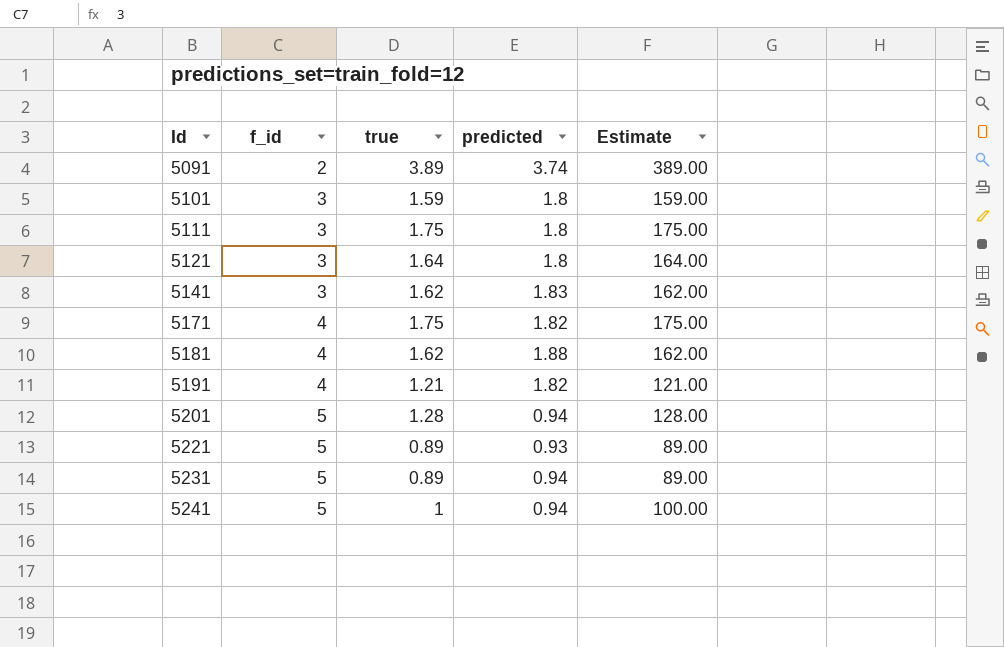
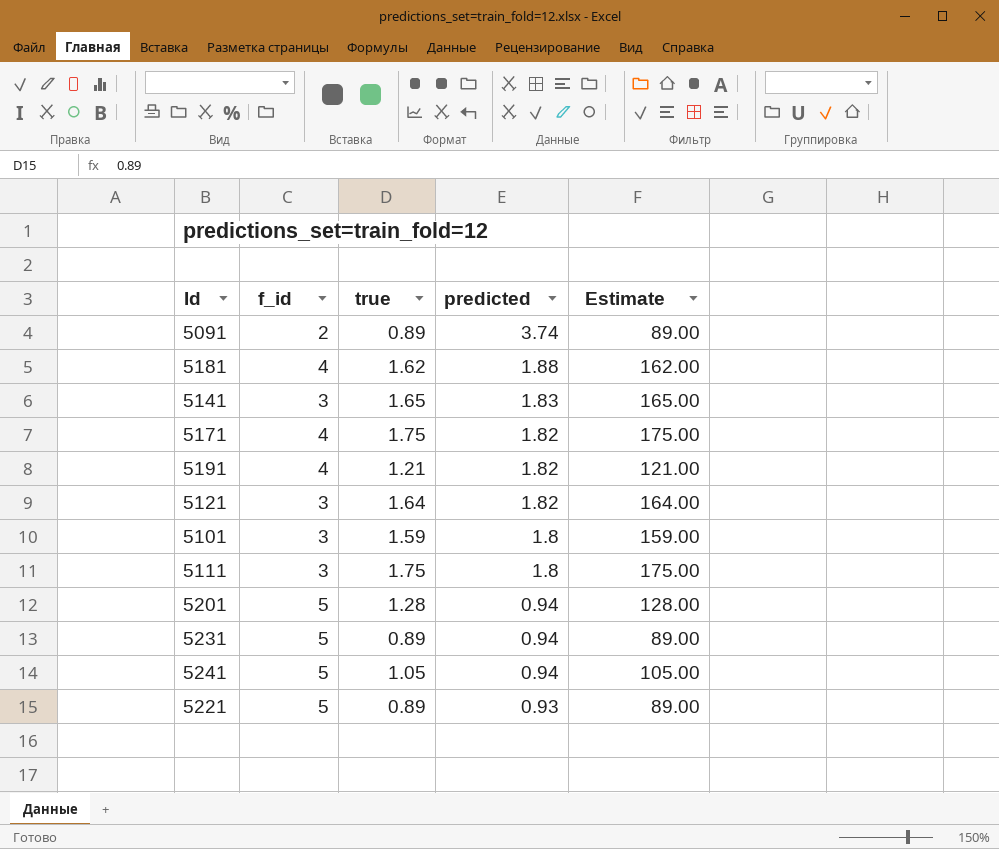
row order: Id ascending -> predicted descending
5091 | true: 3.89 -> 0.89
5091 | Estimate: 389.00 -> 89.00
5141 | true: 1.62 -> 1.65
5141 | Estimate: 162.00 -> 165.00
5121 | predicted: 1.8 -> 1.82
5241 | true: 1 -> 1.05
5241 | Estimate: 100.00 -> 105.00

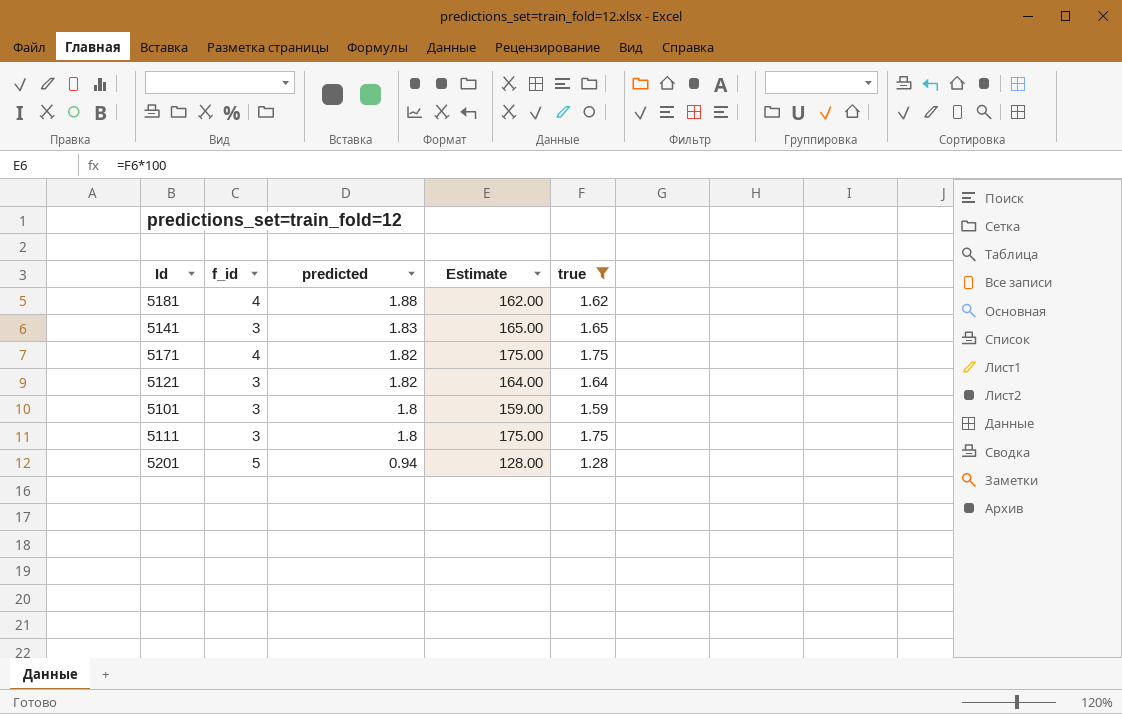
filter: none -> true >= 1.28
column true | position: 3 -> 5

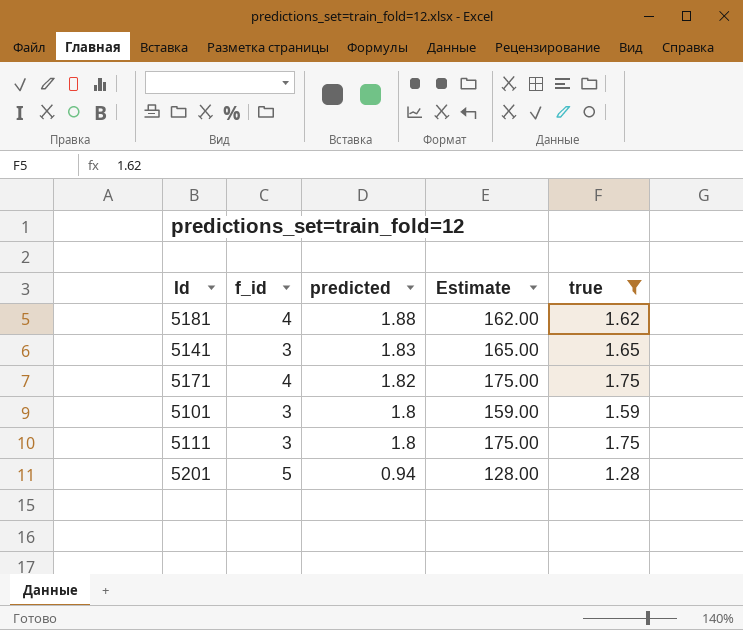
row 5121: 3 | 1.82 | 164.00 | 1.64 -> none

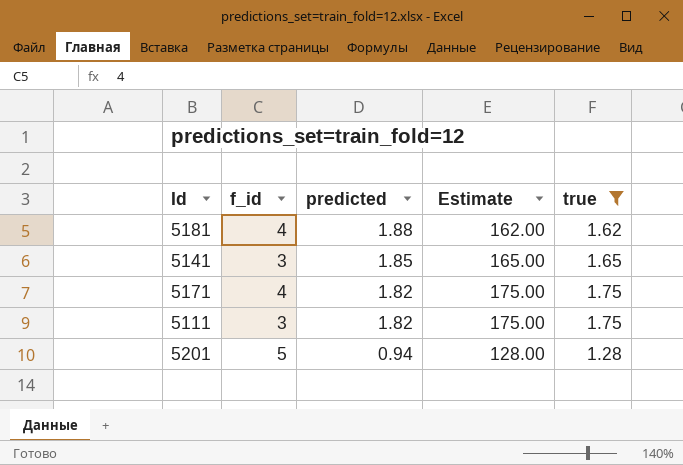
row 5101: 3 | 1.8 | 159.00 | 1.59 -> none
5141 | predicted: 1.83 -> 1.85
5111 | predicted: 1.8 -> 1.82

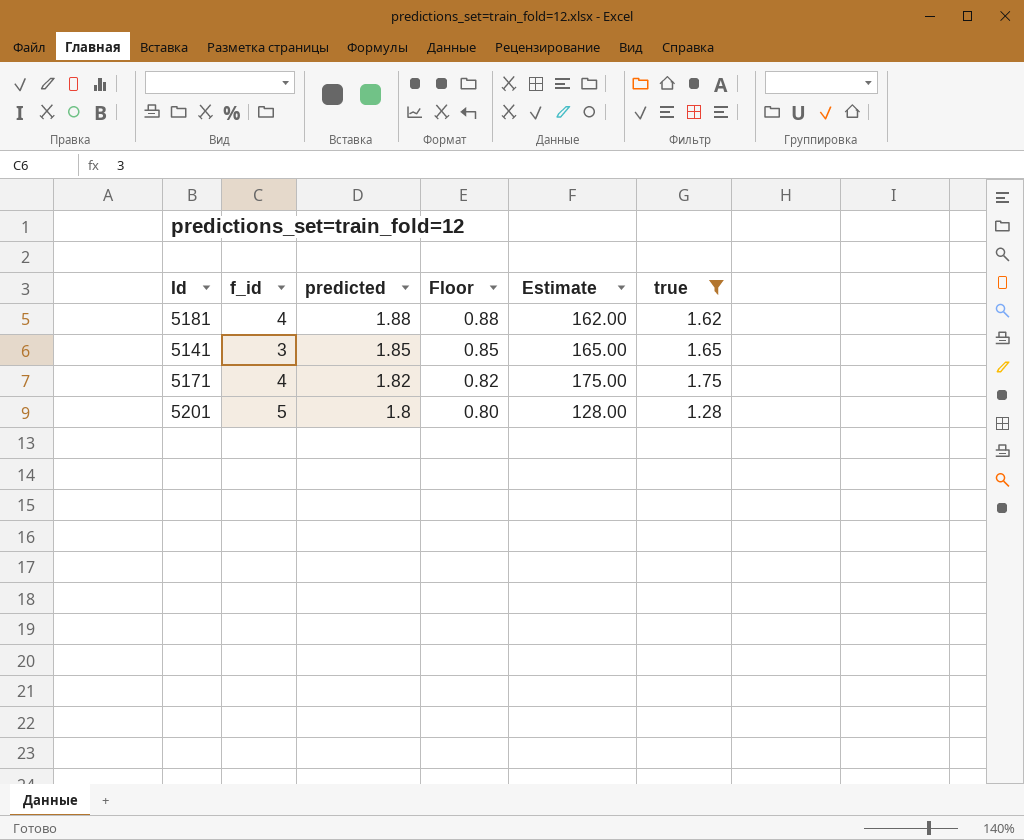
column Floor | formula: none -> [predicted] - 1
row 5111: 3 | 1.82 | 175.00 | 1.75 -> none
5201 | predicted: 0.94 -> 1.8

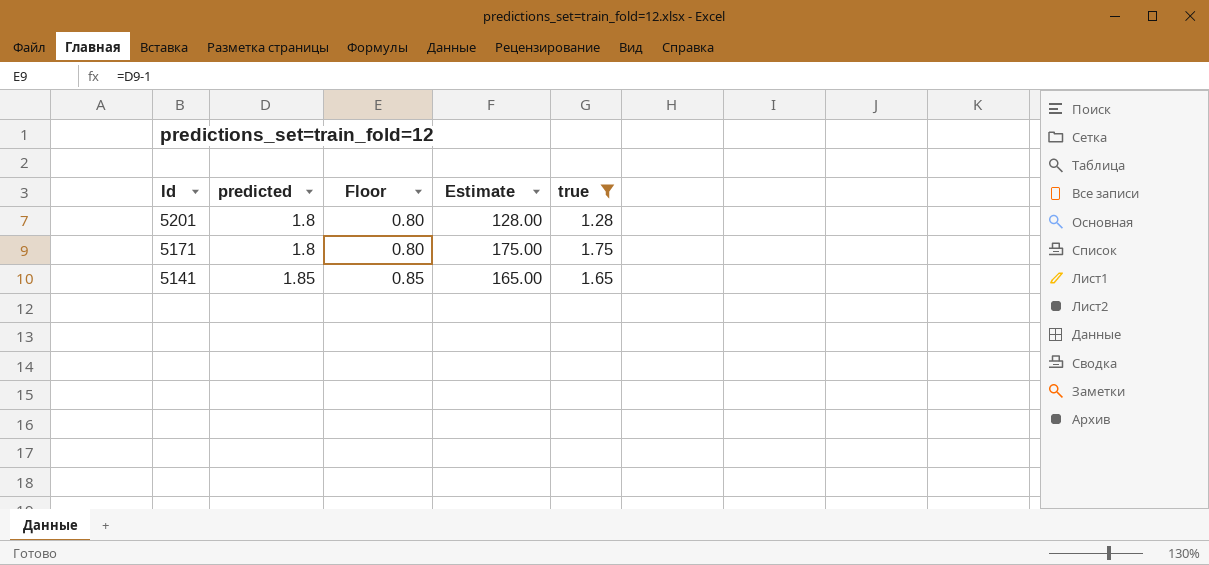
row order: predicted descending -> Id descending
column f_id | position: 2 -> none
row 5181: 4 | 1.88 | 0.88 | 162.00 | 1.62 -> none
5171 | predicted: 1.82 -> 1.8
5171 | Floor: 0.82 -> 0.80

